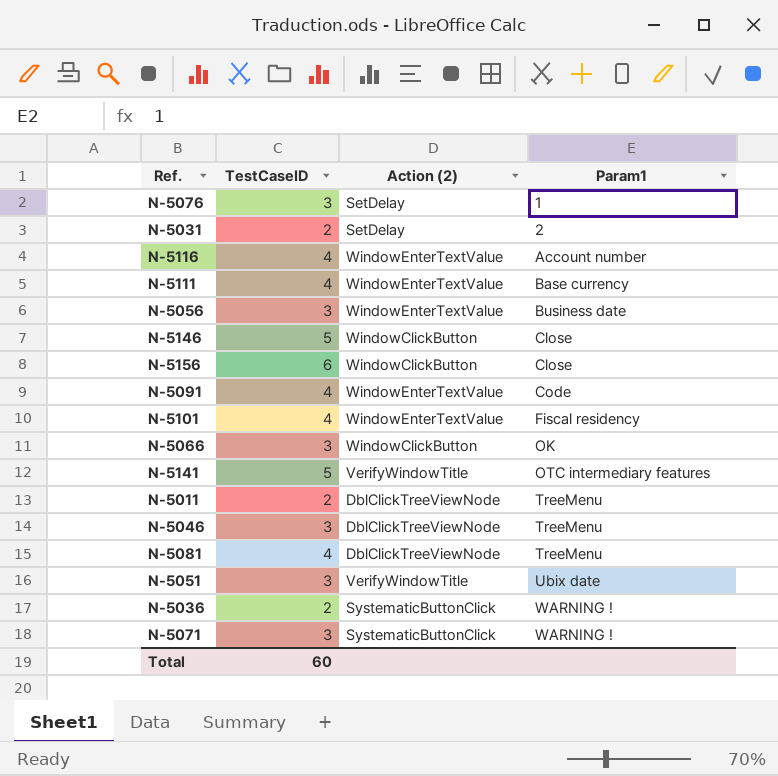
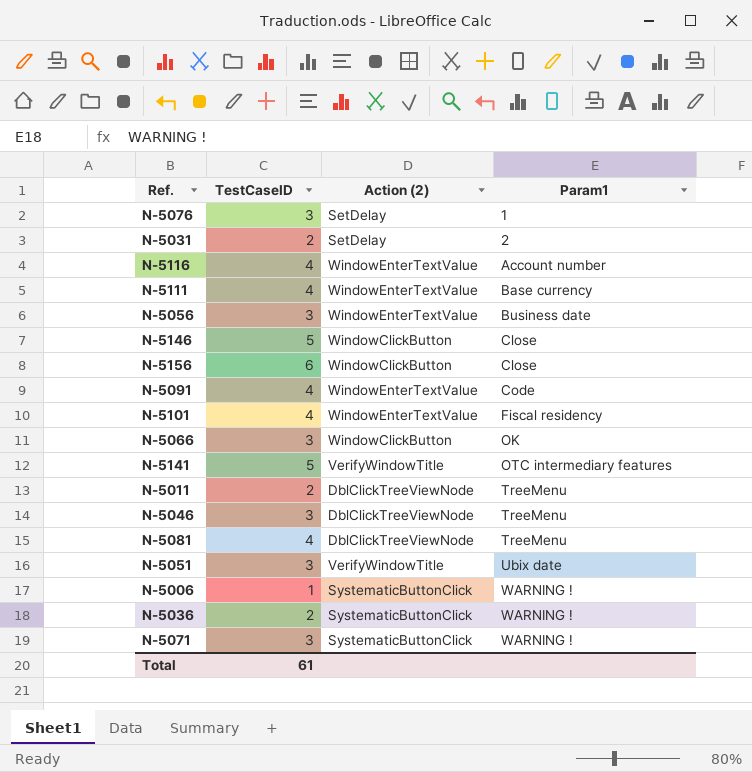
row N-5006: none -> 1 | SystematicButtonClick | WARNING !
Total | TestCaseID: 60 -> 61

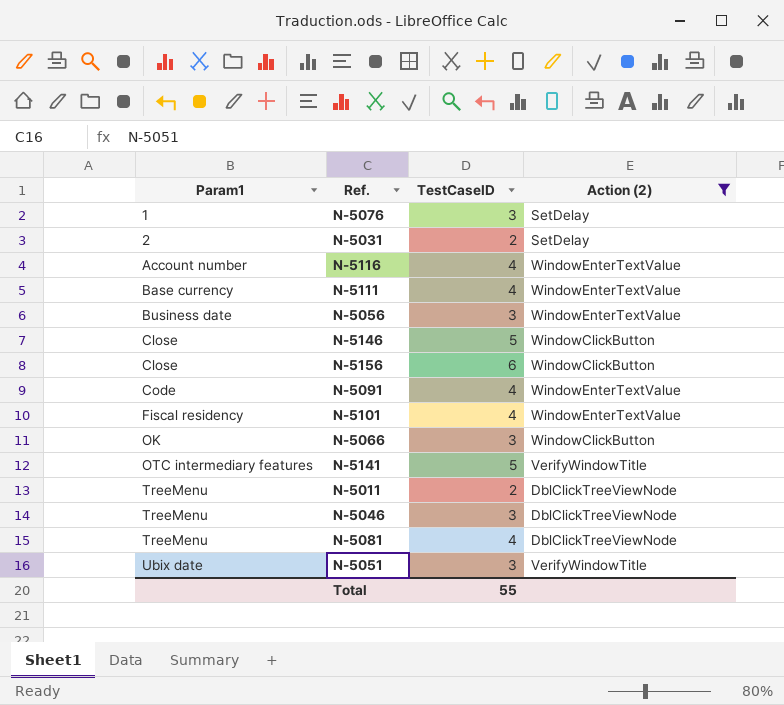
filter: none -> Action (2) != SystematicButtonClick
column Param1 | position: 4 -> 1
Total | TestCaseID: 61 -> 55

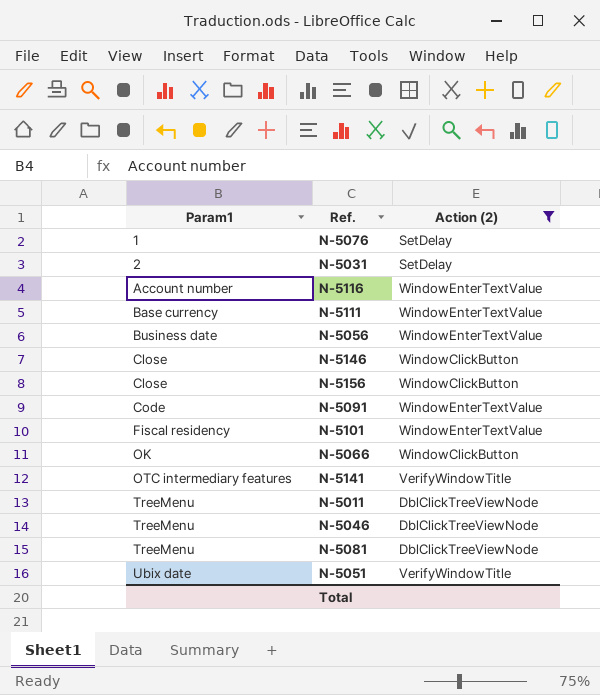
column TestCaseID | position: 3 -> none

